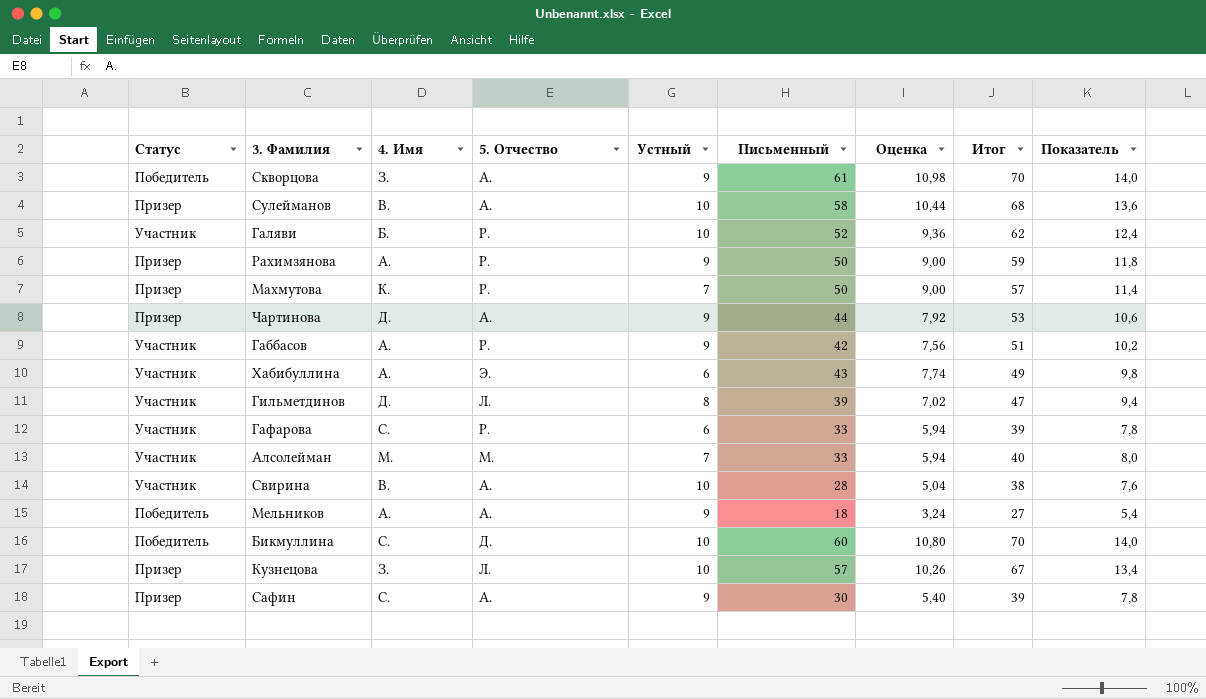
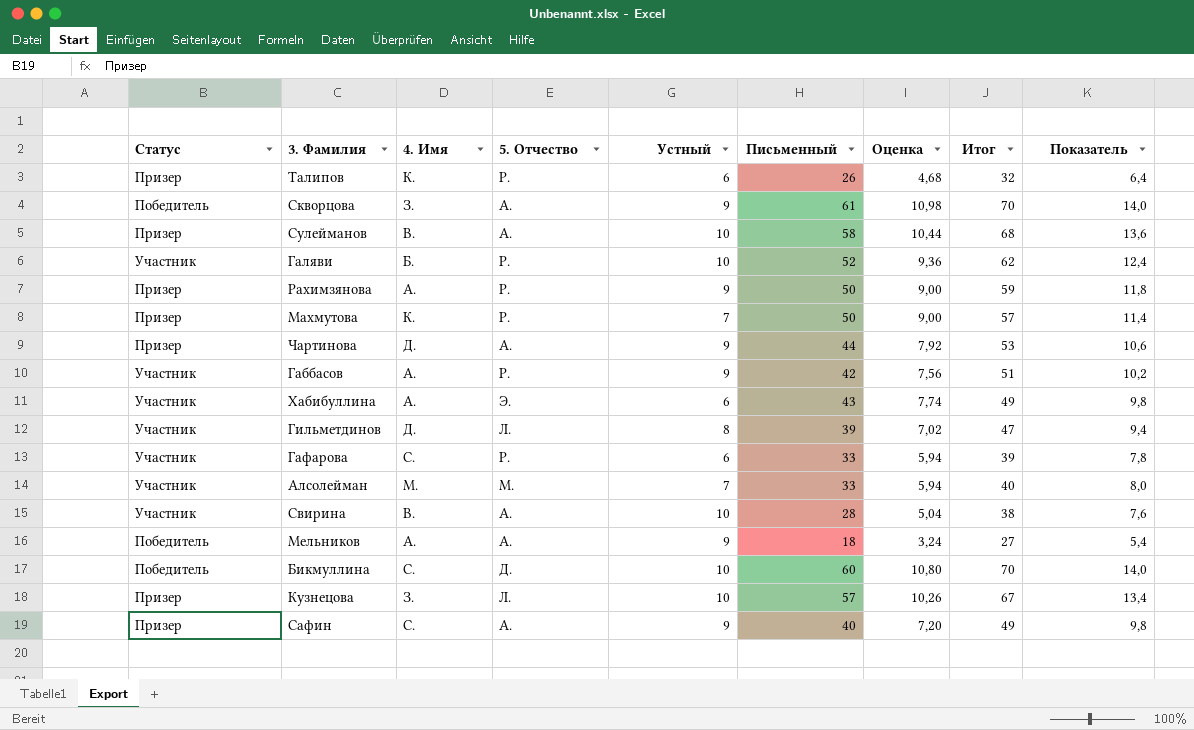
row Талипов: none -> Призер | К. | Р. | 6 | 26 | 4,68 | 32 | 6,4
Сафин | Письменный: 30 -> 40
Сафин | Оценка: 5,40 -> 7,20
Сафин | Итог: 39 -> 49
Сафин | Показатель: 7,8 -> 9,8

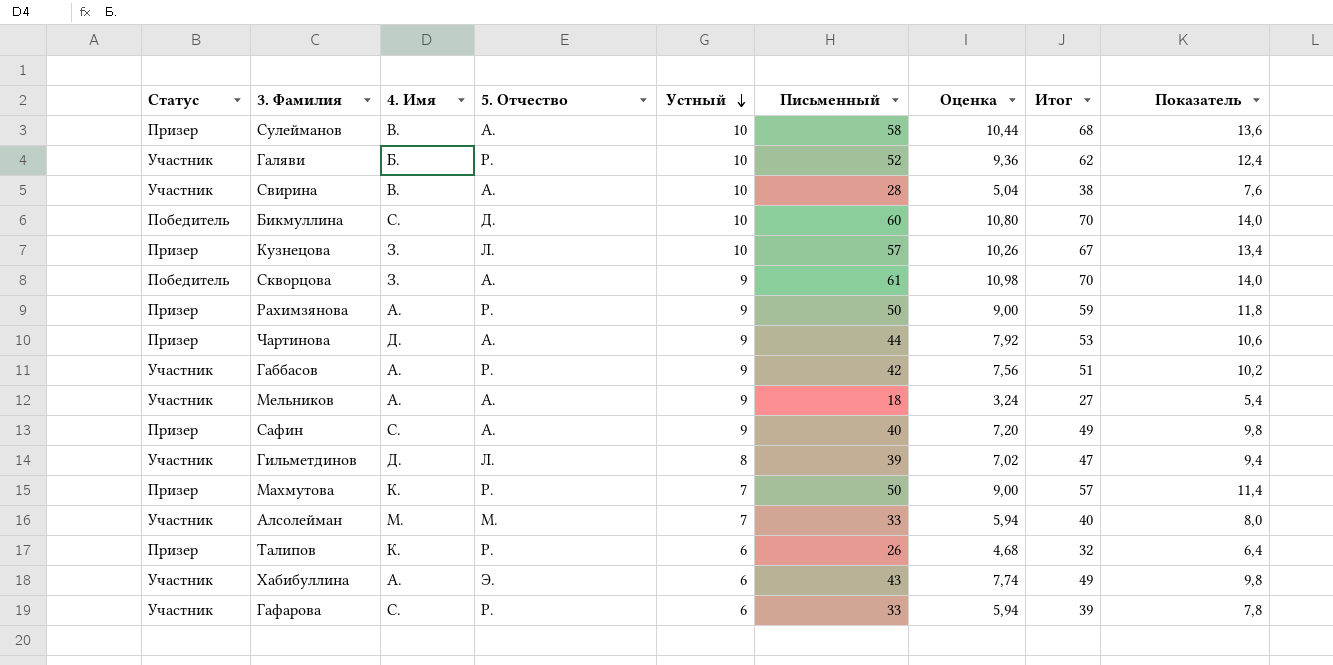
row order: none -> Устный descending
Мельников | Статус: Победитель -> Участник

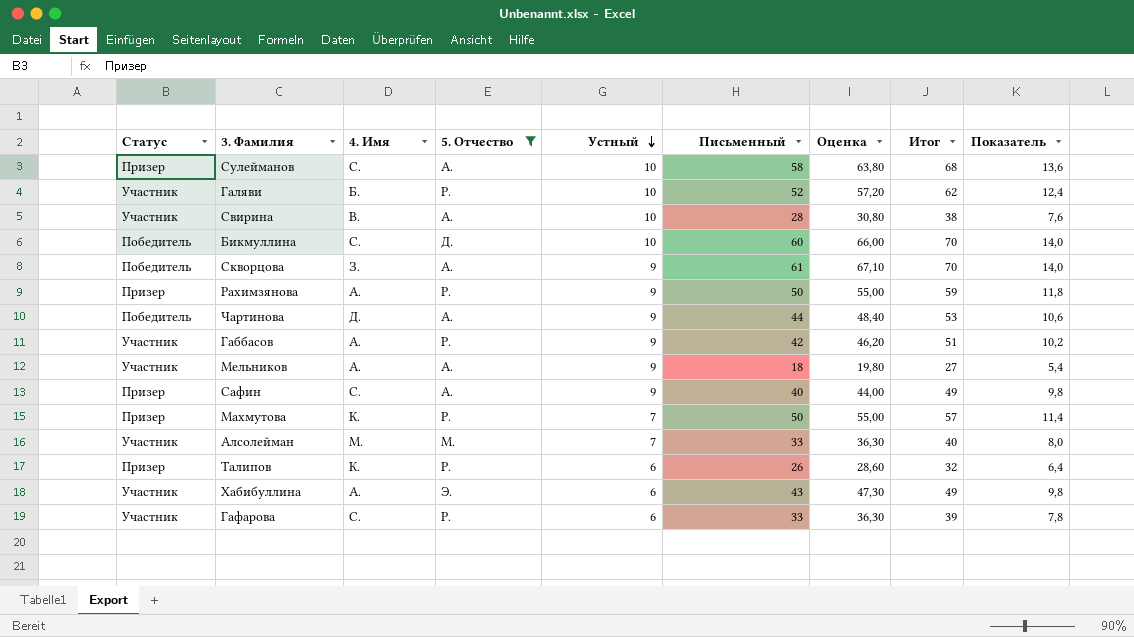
filter: none -> 5. Отчество != Л.
column Оценка | formula: [Письменный] * 0,18 -> [Письменный] * 1,1
Сулейманов | 4. Имя: В. -> С.
Чартинова | Статус: Призер -> Победитель

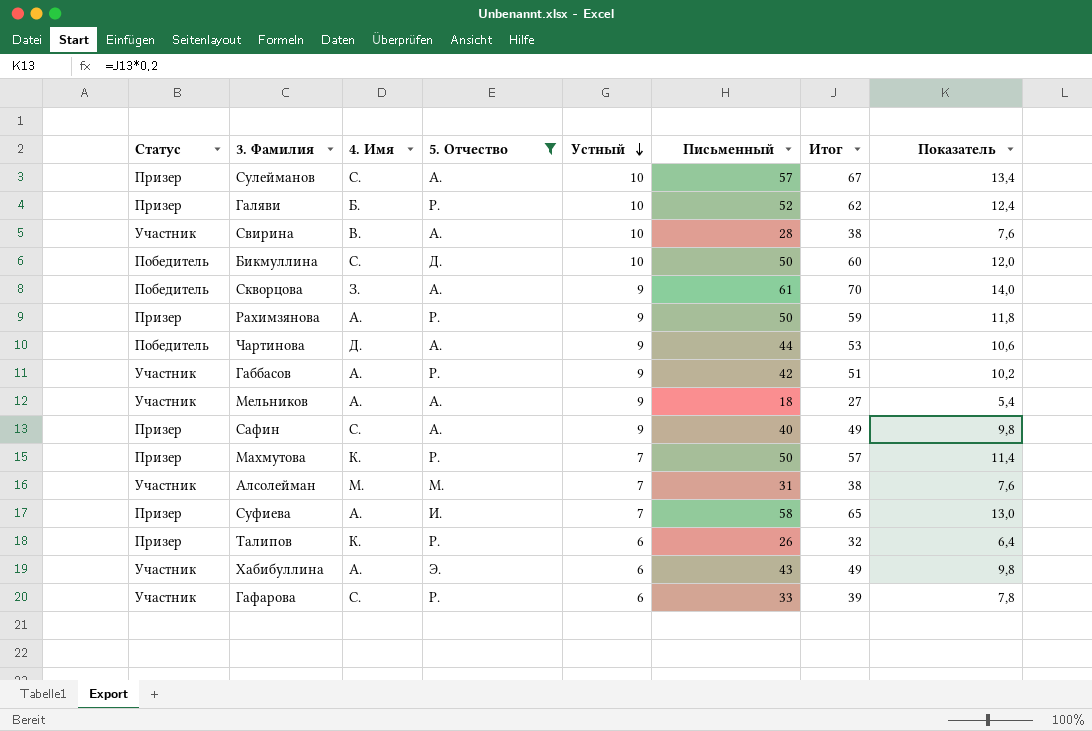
column Оценка | formula: [Письменный] * 1,1 -> none
Сулейманов | Письменный: 58 -> 57
Сулейманов | Итог: 68 -> 67
Сулейманов | Показатель: 13,6 -> 13,4
Галяви | Статус: Участник -> Призер
Бикмуллина | Письменный: 60 -> 50
Бикмуллина | Итог: 70 -> 60
Бикмуллина | Показатель: 14,0 -> 12,0
Алсолейман | Письменный: 33 -> 31
Алсолейман | Итог: 40 -> 38
Алсолейман | Показатель: 8,0 -> 7,6
row Суфиева: none -> Призер | А. | И. | 7 | 58 | 65 | 13,0

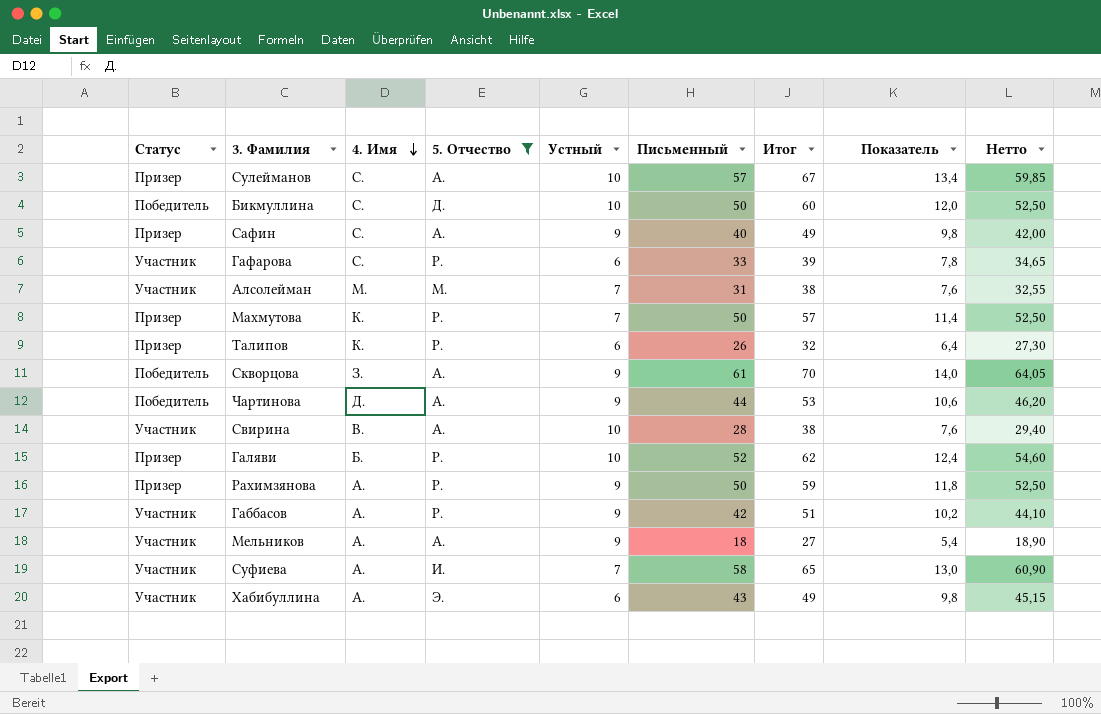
row order: Устный descending -> 4. Имя descending
column Нетто | formula: none -> [Письменный] * 1,05
Суфиева | Статус: Призер -> Участник

